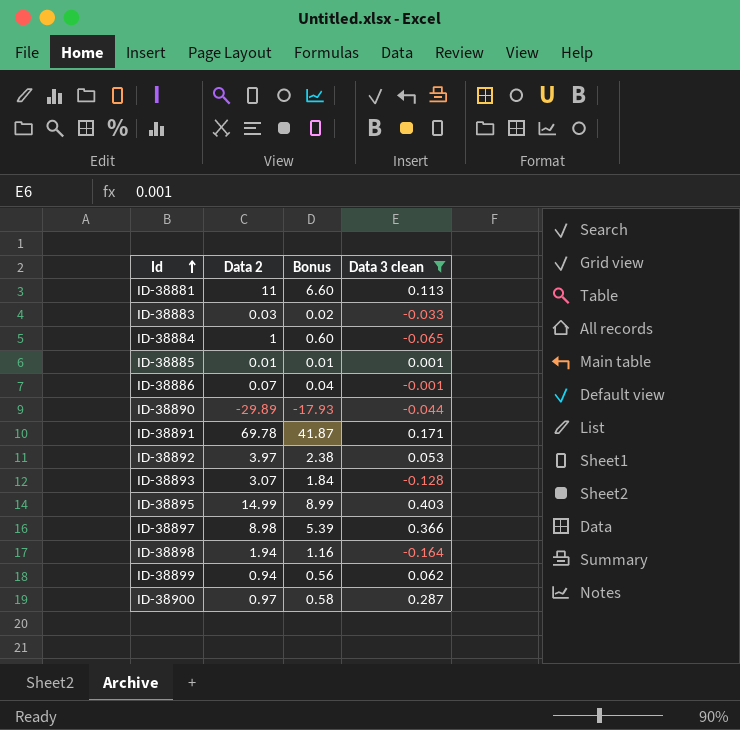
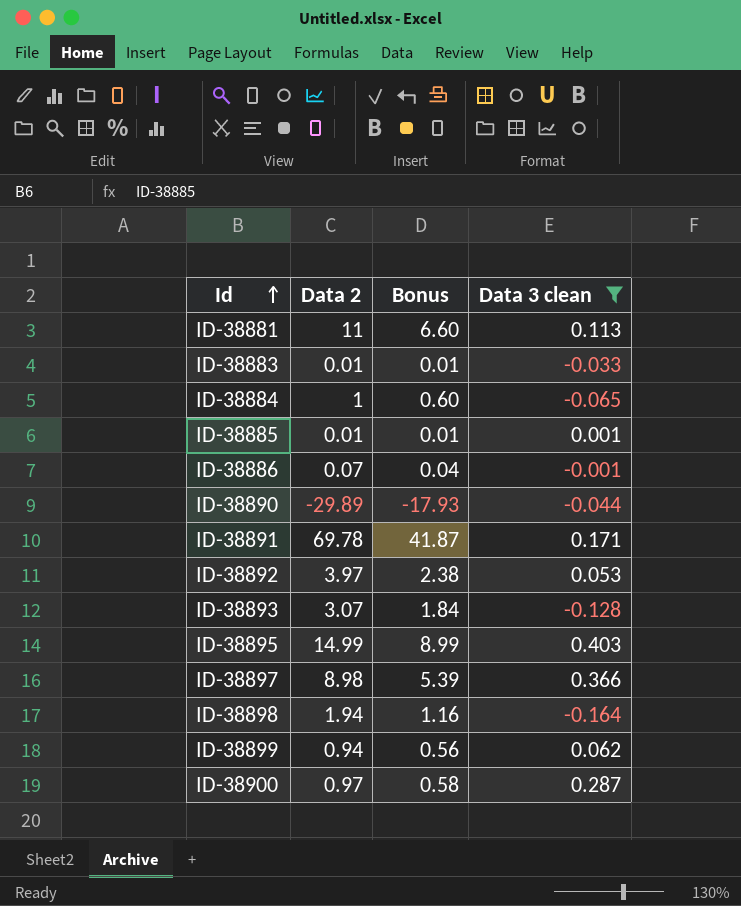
ID-38883 | Data 2: 0.03 -> 0.01
ID-38883 | Bonus: 0.02 -> 0.01

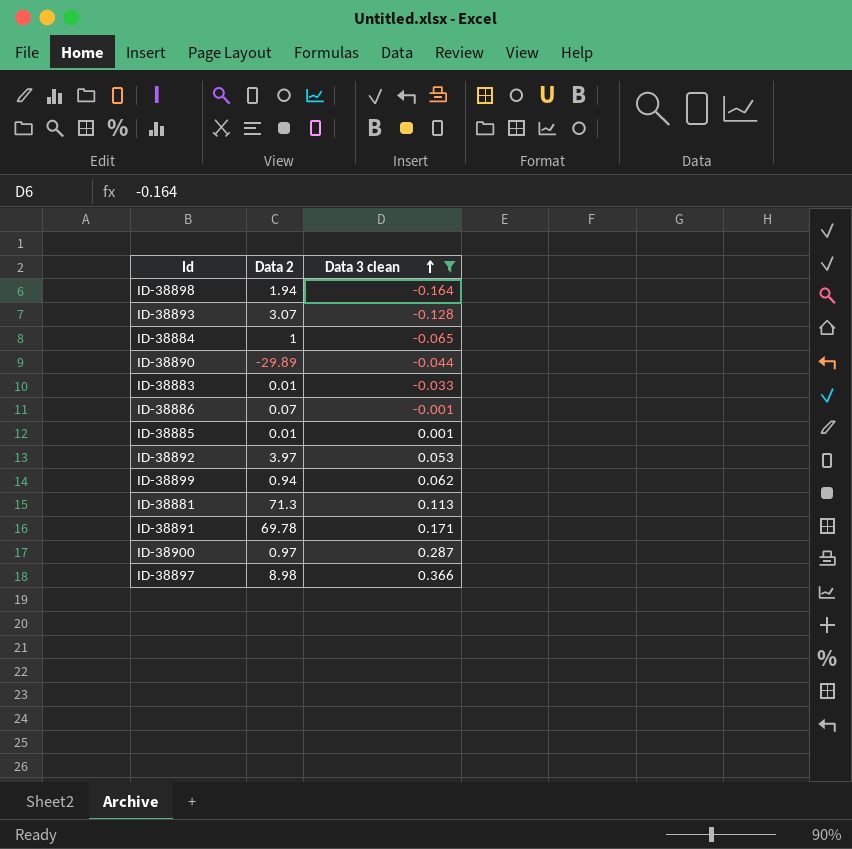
row order: Id ascending -> Data 3 clean ascending
column Bonus | formula: [Data 2] * 0.6 -> none
row ID-38895: 14.99 | 8.99 | 0.403 -> none
ID-38881 | Data 2: 11 -> 71.3

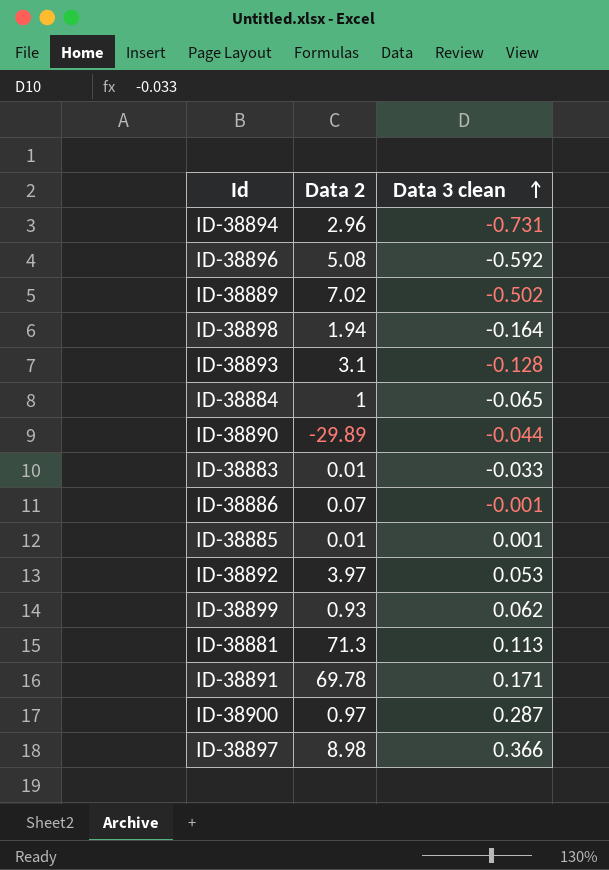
filter: Data 3 clean >= -0.164 -> none
ID-38893 | Data 2: 3.07 -> 3.1
ID-38899 | Data 2: 0.94 -> 0.93

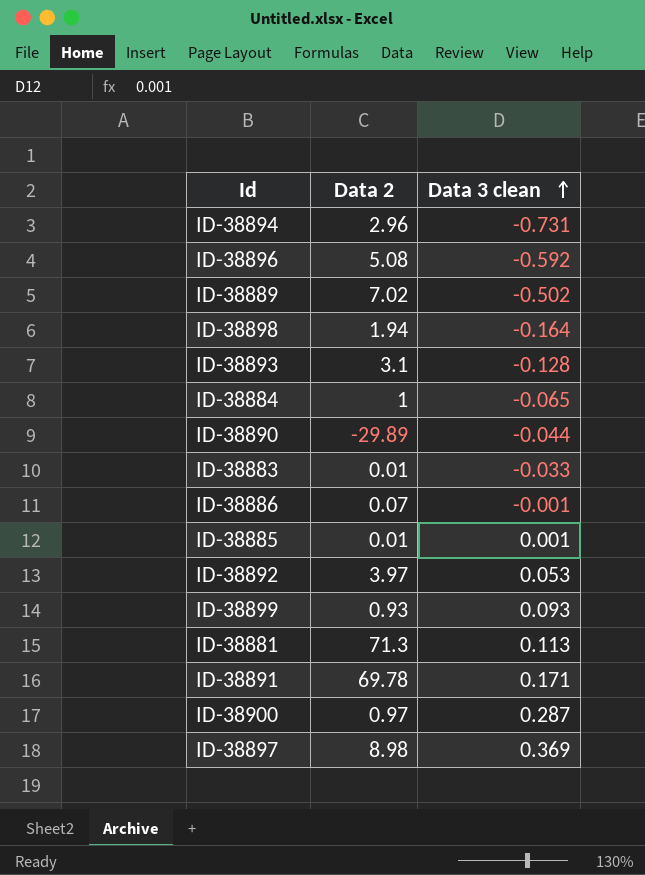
ID-38899 | Data 3 clean: 0.062 -> 0.093
ID-38897 | Data 3 clean: 0.366 -> 0.369

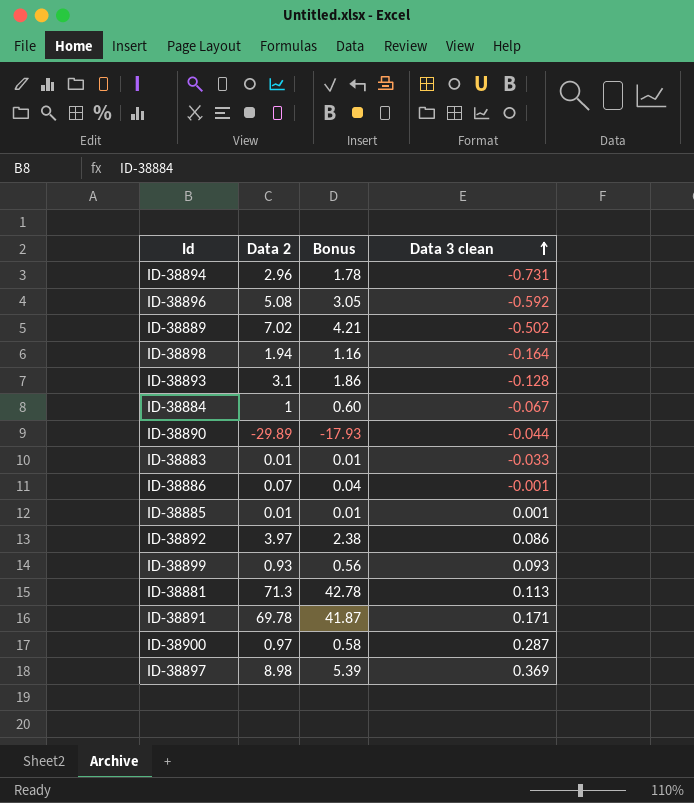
column Bonus | formula: none -> [Data 2] * 0.6
ID-38884 | Data 3 clean: -0.065 -> -0.067
ID-38892 | Data 3 clean: 0.053 -> 0.086

